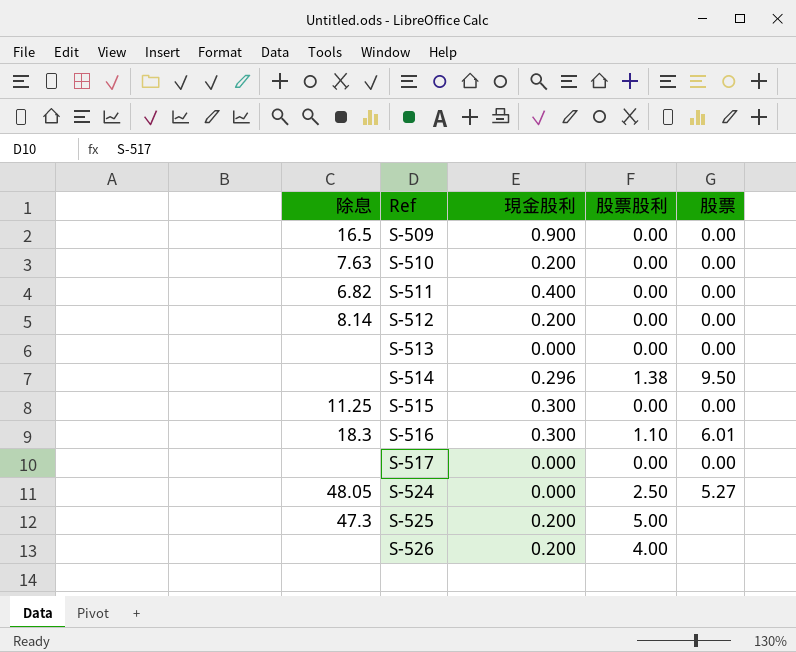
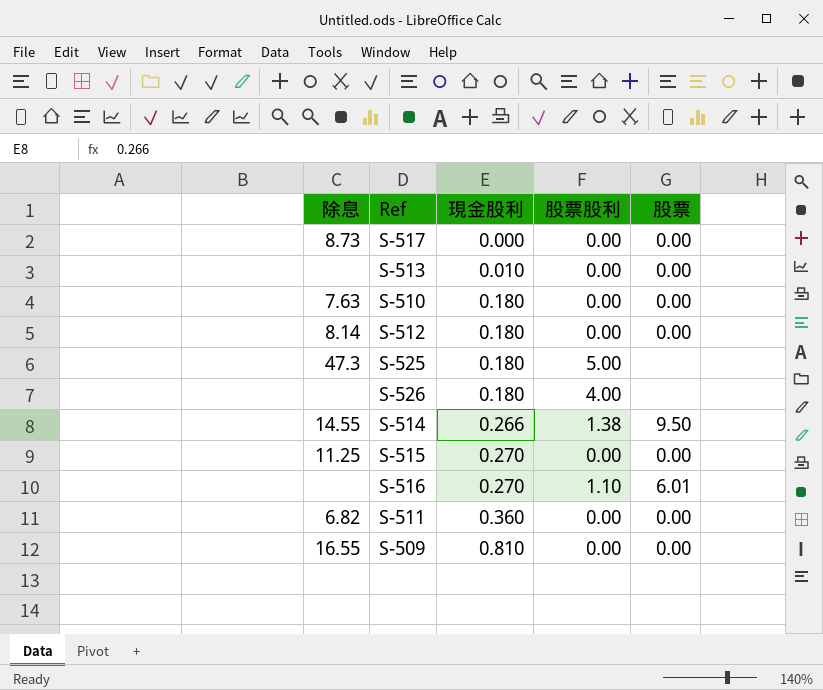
row order: Ref ascending -> 現金股利 ascending
row S-524: 48.05 | 0.000 | 2.50 | 5.27 -> none
S-517 | 除息: none -> 8.73
S-513 | 現金股利: 0.000 -> 0.010
S-510 | 現金股利: 0.200 -> 0.180
S-512 | 現金股利: 0.200 -> 0.180
S-525 | 現金股利: 0.200 -> 0.180
S-526 | 現金股利: 0.200 -> 0.180
S-514 | 除息: none -> 14.55
S-514 | 現金股利: 0.296 -> 0.266
S-515 | 現金股利: 0.300 -> 0.270
S-516 | 除息: 18.3 -> none
S-516 | 現金股利: 0.300 -> 0.270
S-511 | 現金股利: 0.400 -> 0.360
S-509 | 除息: 16.5 -> 16.55
S-509 | 現金股利: 0.900 -> 0.810

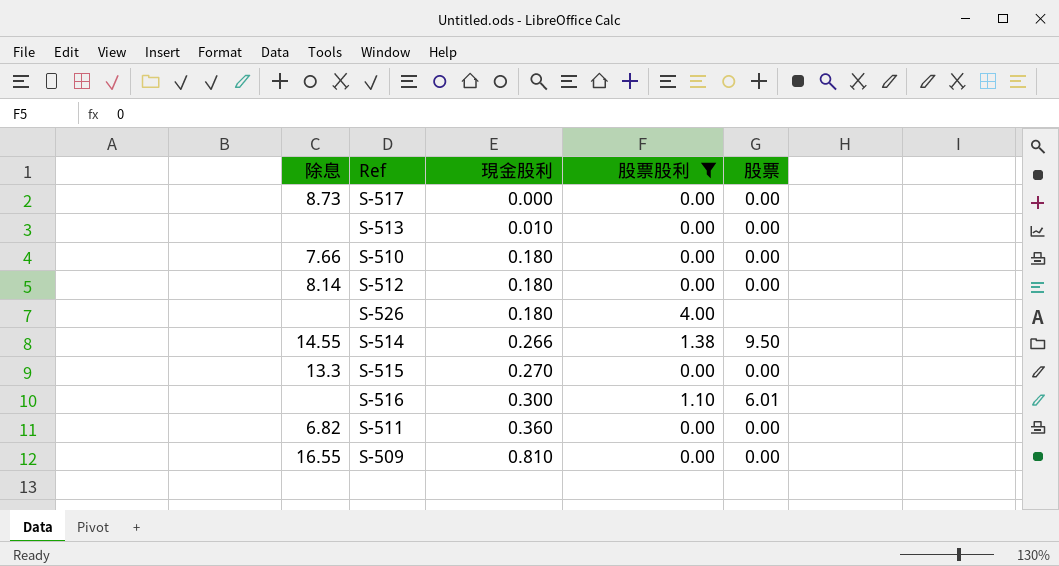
filter: none -> 股票股利 != 5.00
S-510 | 除息: 7.63 -> 7.66
S-515 | 除息: 11.25 -> 13.3
S-516 | 現金股利: 0.270 -> 0.300

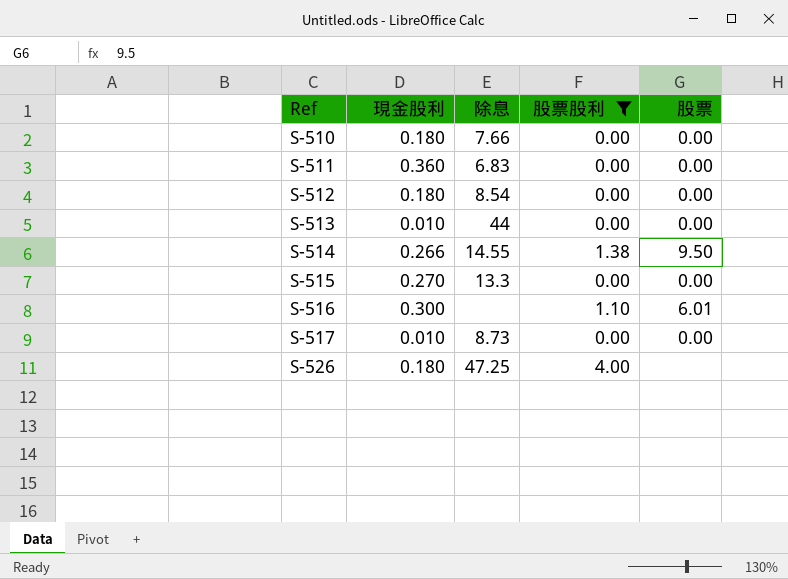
row order: 現金股利 ascending -> Ref ascending
column 除息 | position: 1 -> 3
row S-509: 16.55 | 0.810 | 0.00 | 0.00 -> none
S-511 | 除息: 6.82 -> 6.83
S-512 | 除息: 8.14 -> 8.54
S-513 | 除息: none -> 44
S-517 | 現金股利: 0.000 -> 0.010
S-526 | 除息: none -> 47.25

